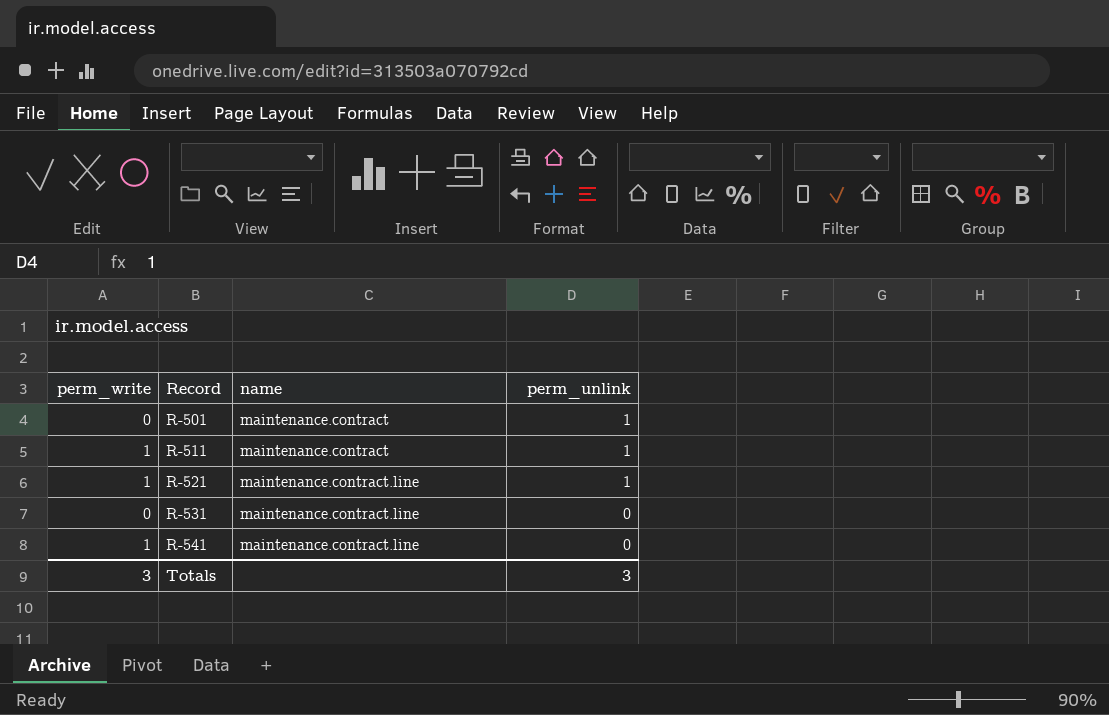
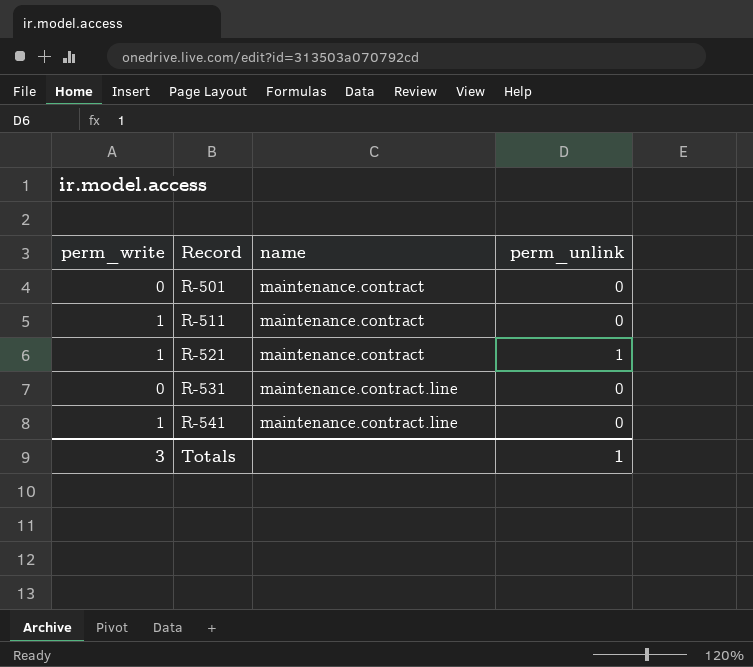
R-501 | perm_unlink: 1 -> 0
R-511 | perm_unlink: 1 -> 0
R-521 | name: maintenance.contract.line -> maintenance.contract
Totals | perm_unlink: 3 -> 1

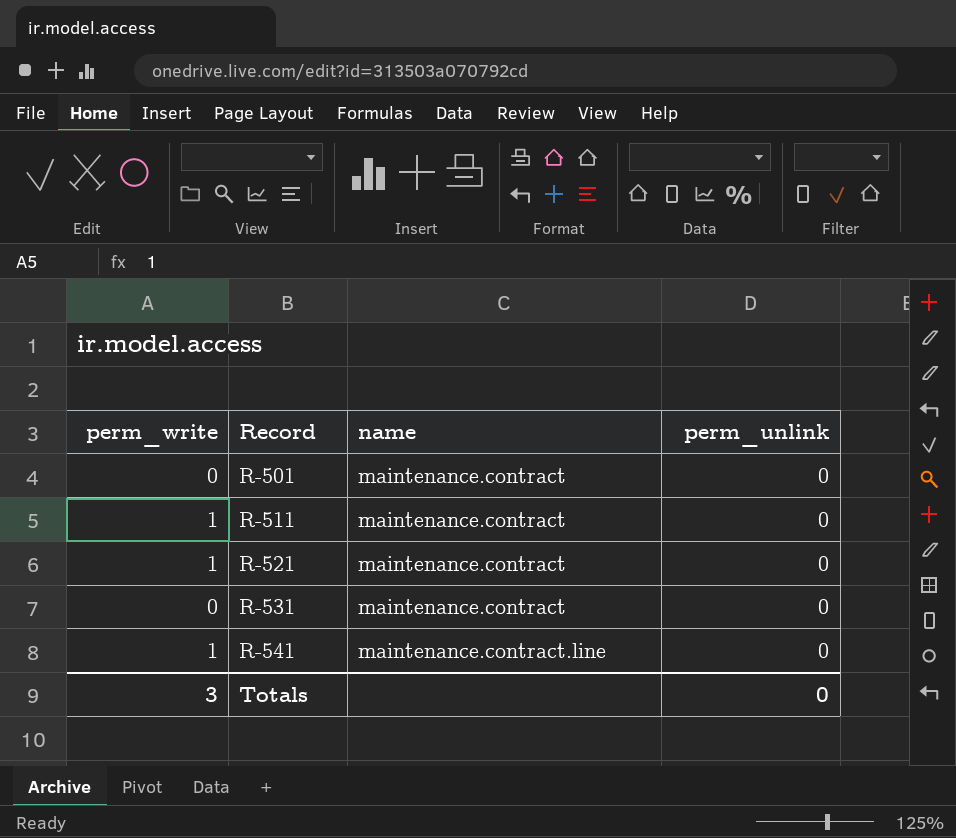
R-521 | perm_unlink: 1 -> 0
R-531 | name: maintenance.contract.line -> maintenance.contract
Totals | perm_unlink: 1 -> 0

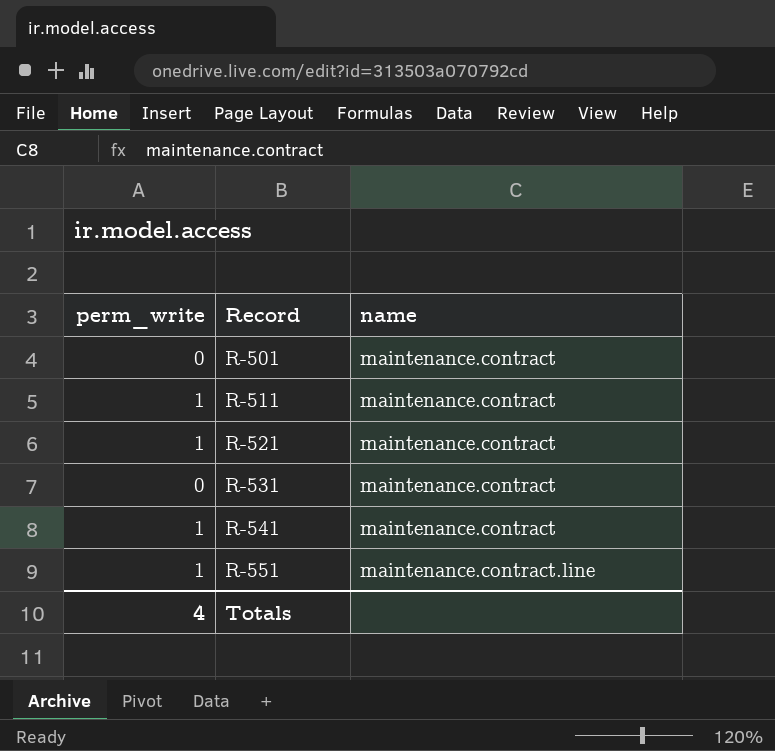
column perm_unlink | position: 4 -> none
R-541 | name: maintenance.contract.line -> maintenance.contract
row R-551: none -> 1 | maintenance.contract.line
Totals | perm_write: 3 -> 4

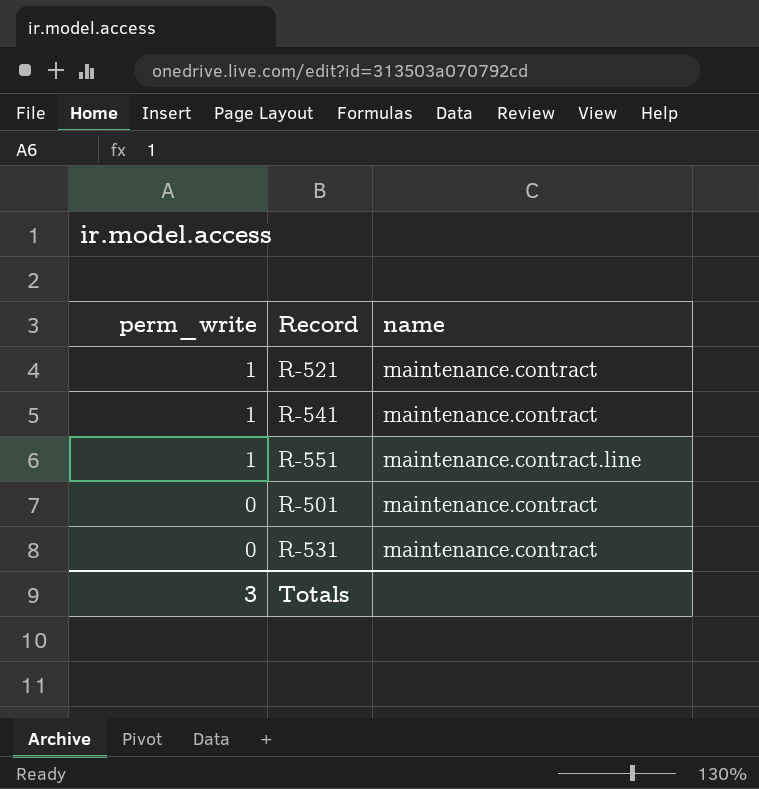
row order: Record ascending -> perm_write descending
row R-511: 1 | maintenance.contract -> none
Totals | perm_write: 4 -> 3

